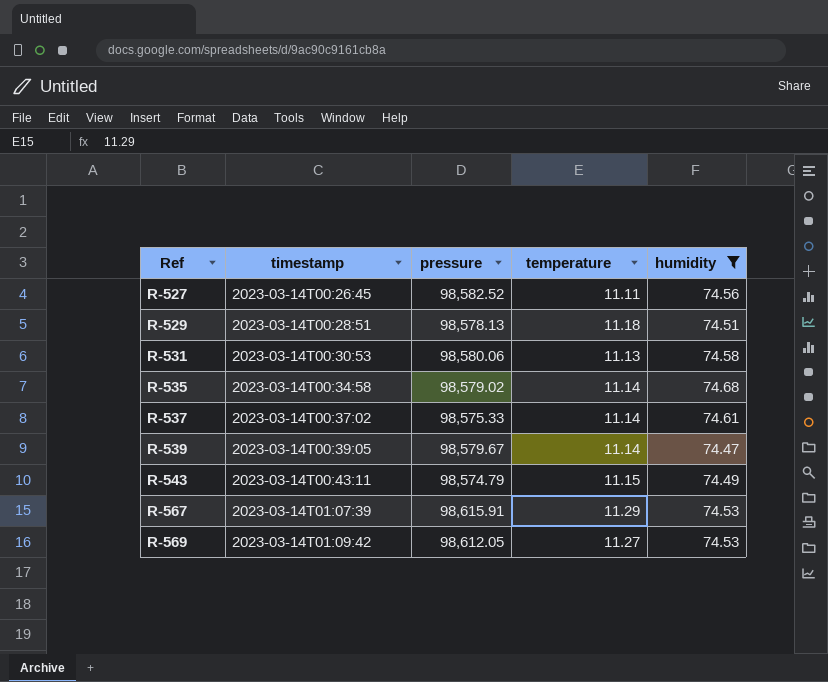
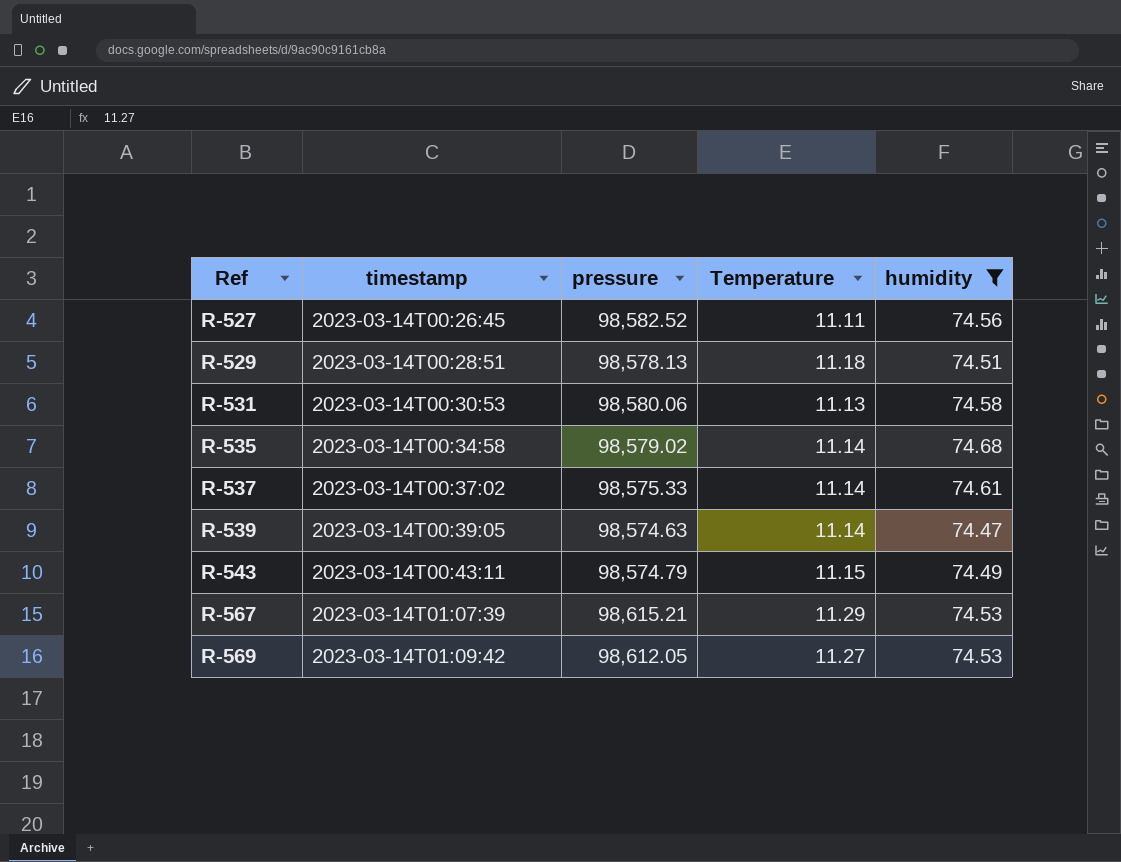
column name: temperature -> Temperature
R-539 | pressure: 98,579.67 -> 98,574.63
R-567 | pressure: 98,615.91 -> 98,615.21

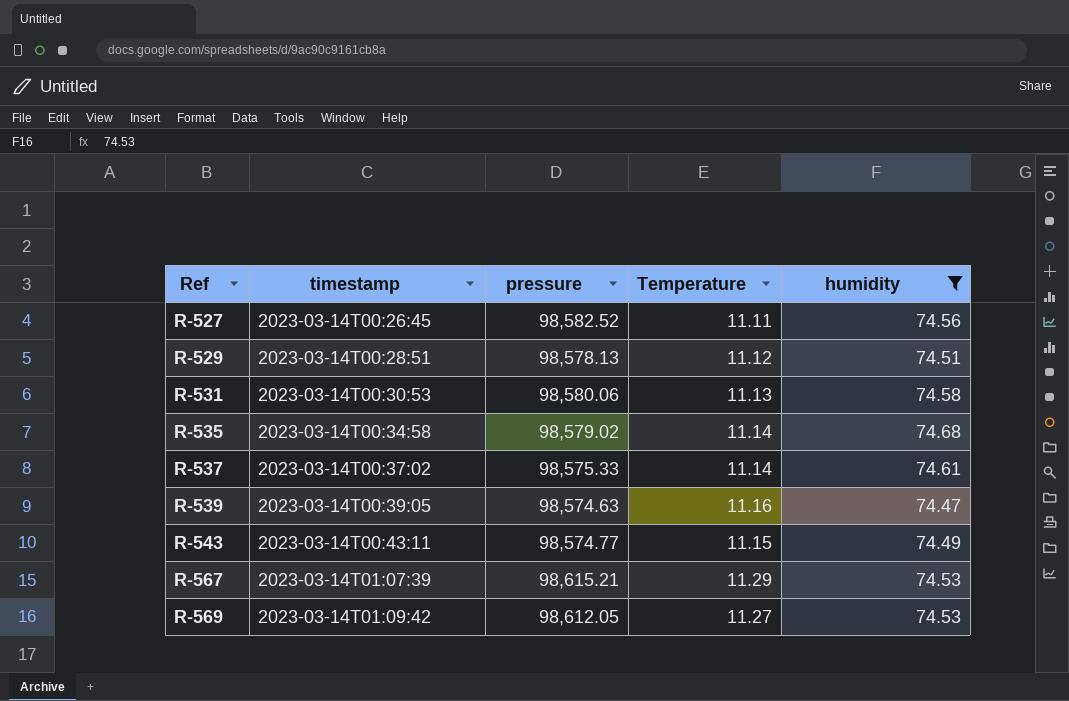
R-529 | Temperature: 11.18 -> 11.12
R-539 | Temperature: 11.14 -> 11.16
R-543 | pressure: 98,574.79 -> 98,574.77

